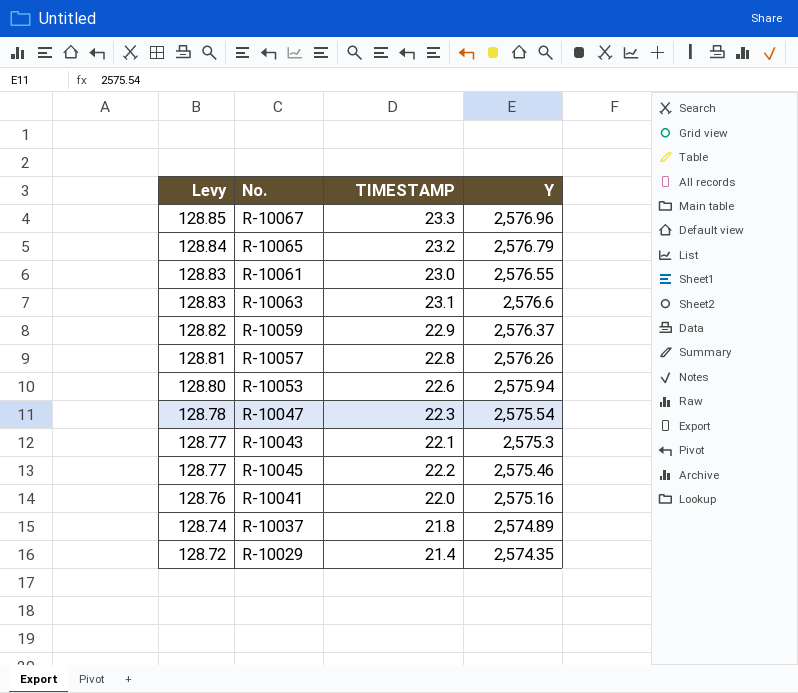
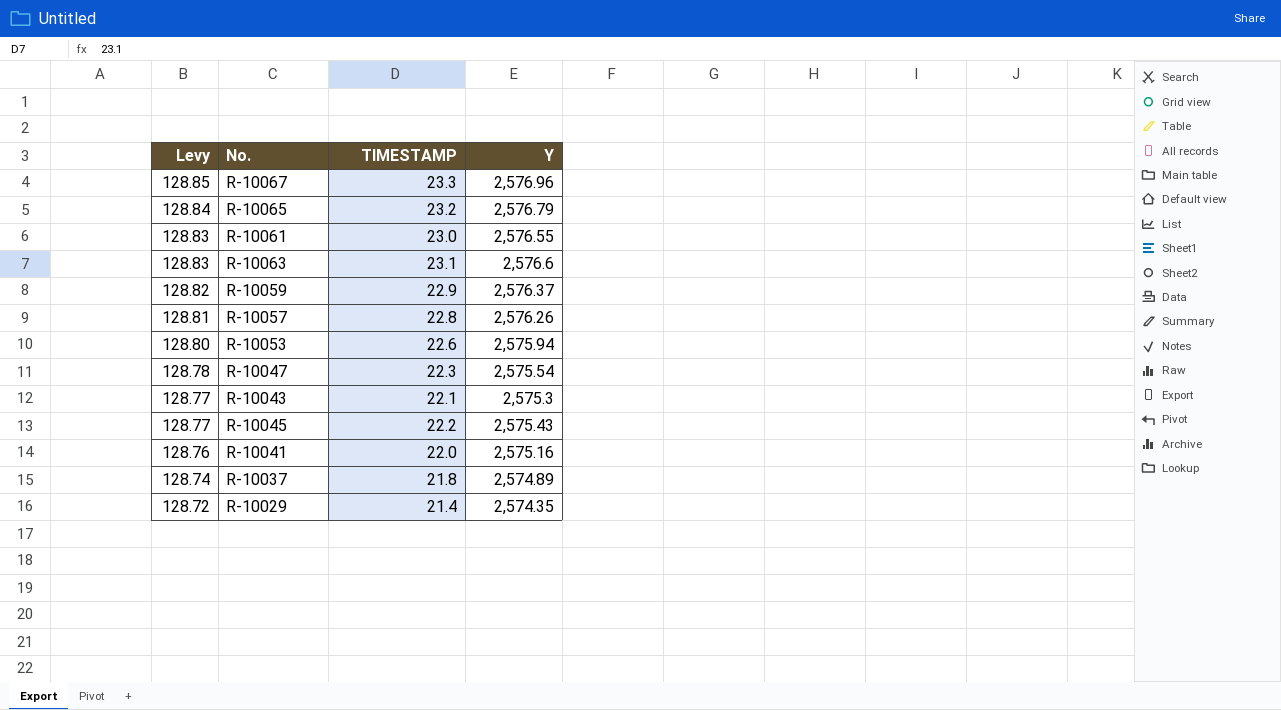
R-10045 | Y: 2,575.46 -> 2,575.43

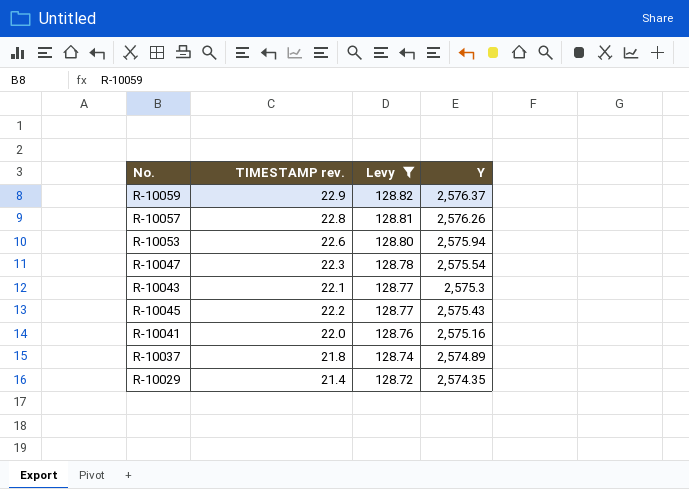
filter: none -> Levy <= 128.82
column name: TIMESTAMP -> TIMESTAMP rev.
column Levy | position: 1 -> 3

